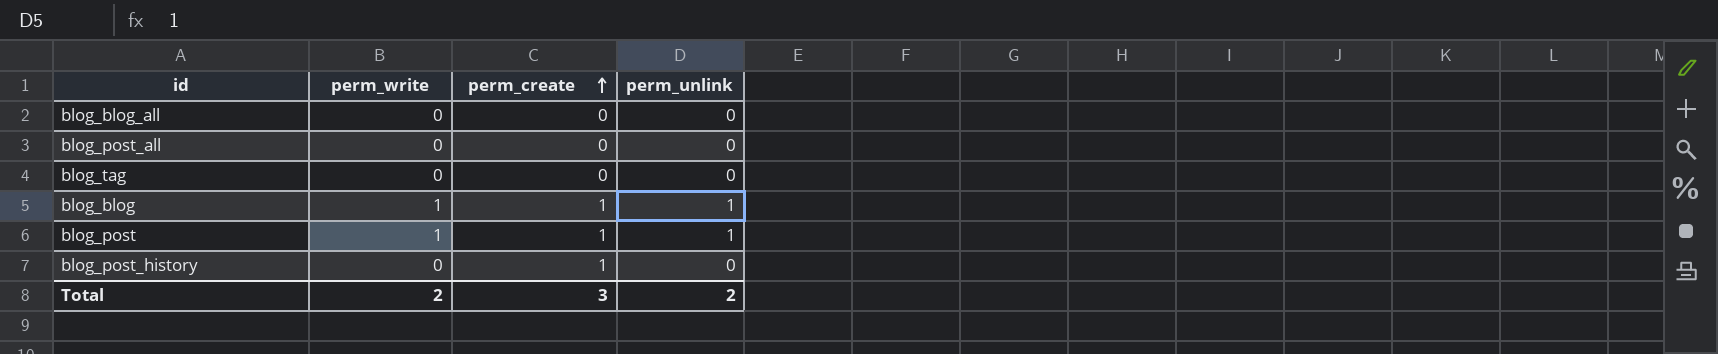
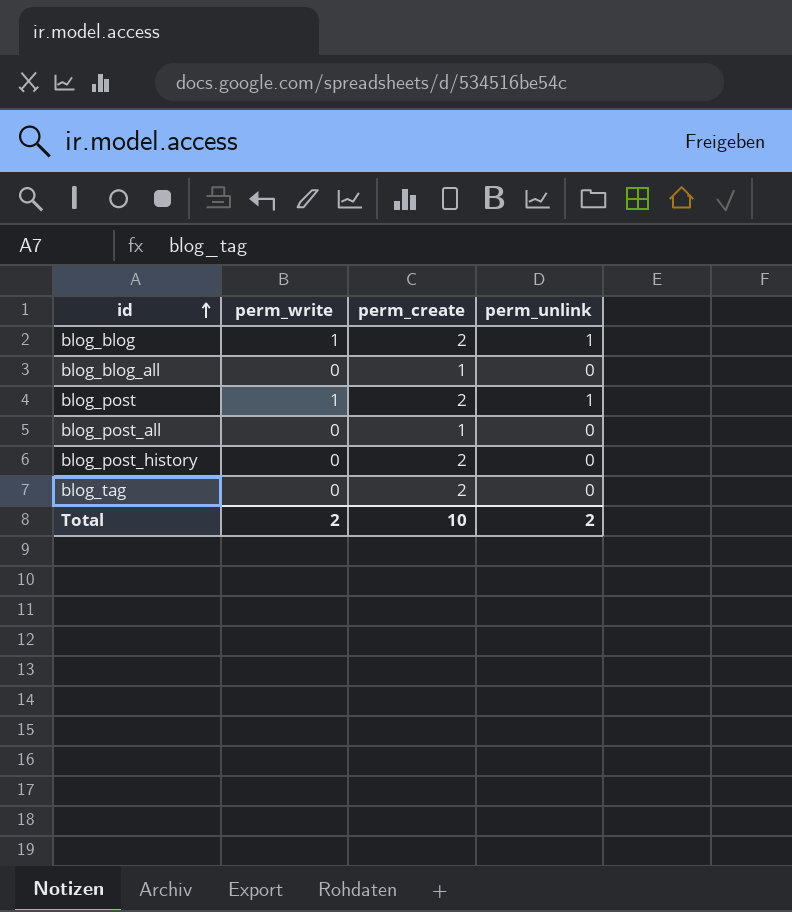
row order: perm_create ascending -> id ascending
blog_blog | perm_create: 1 -> 2
blog_blog_all | perm_create: 0 -> 1
blog_post | perm_create: 1 -> 2
blog_post_all | perm_create: 0 -> 1
blog_post_history | perm_create: 1 -> 2
blog_tag | perm_create: 0 -> 2
Total | perm_create: 3 -> 10

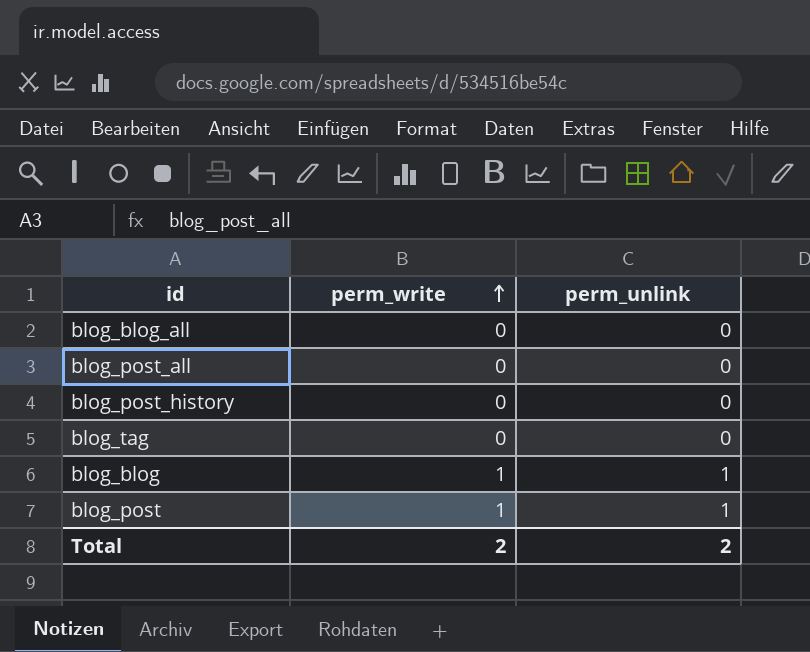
row order: id ascending -> perm_write ascending
column perm_create | position: 3 -> none

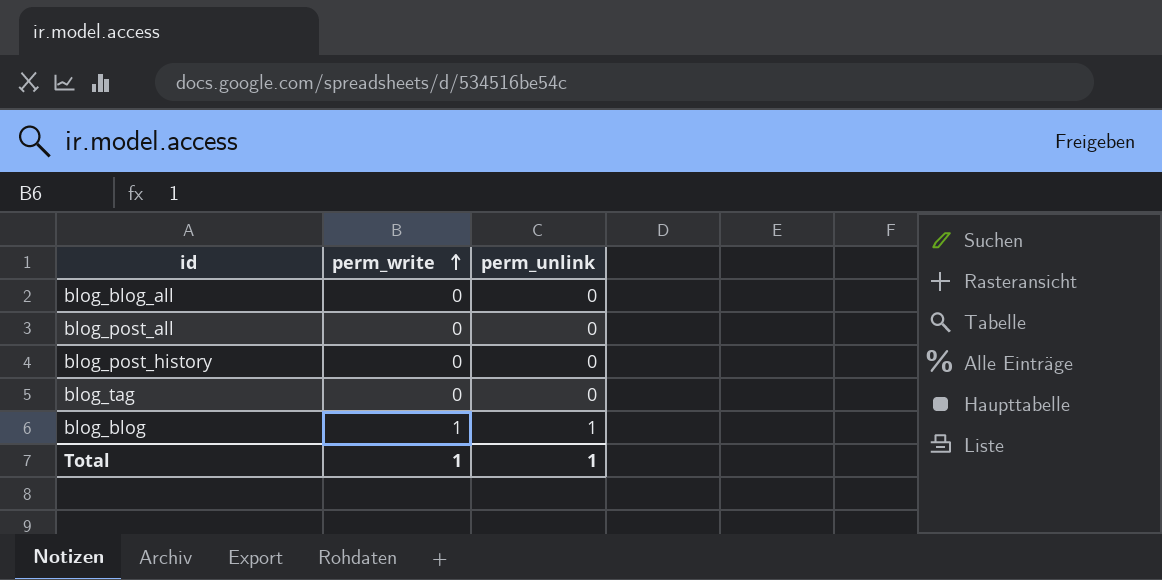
row blog_post: 1 | 1 -> none
Total | perm_write: 2 -> 1
Total | perm_unlink: 2 -> 1

